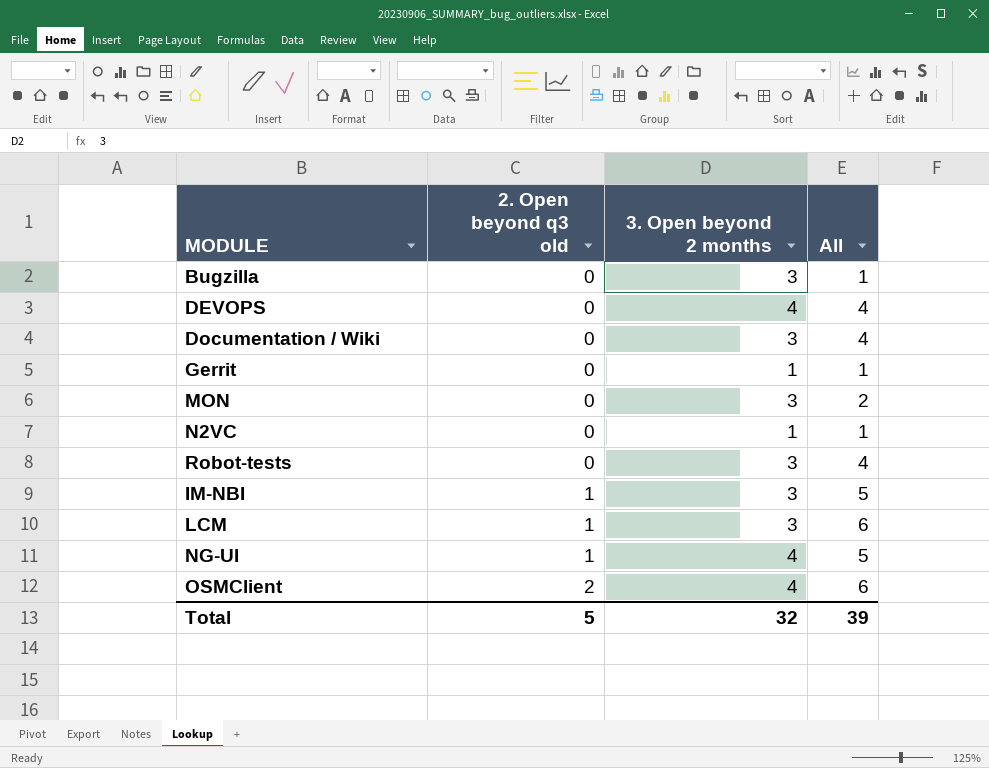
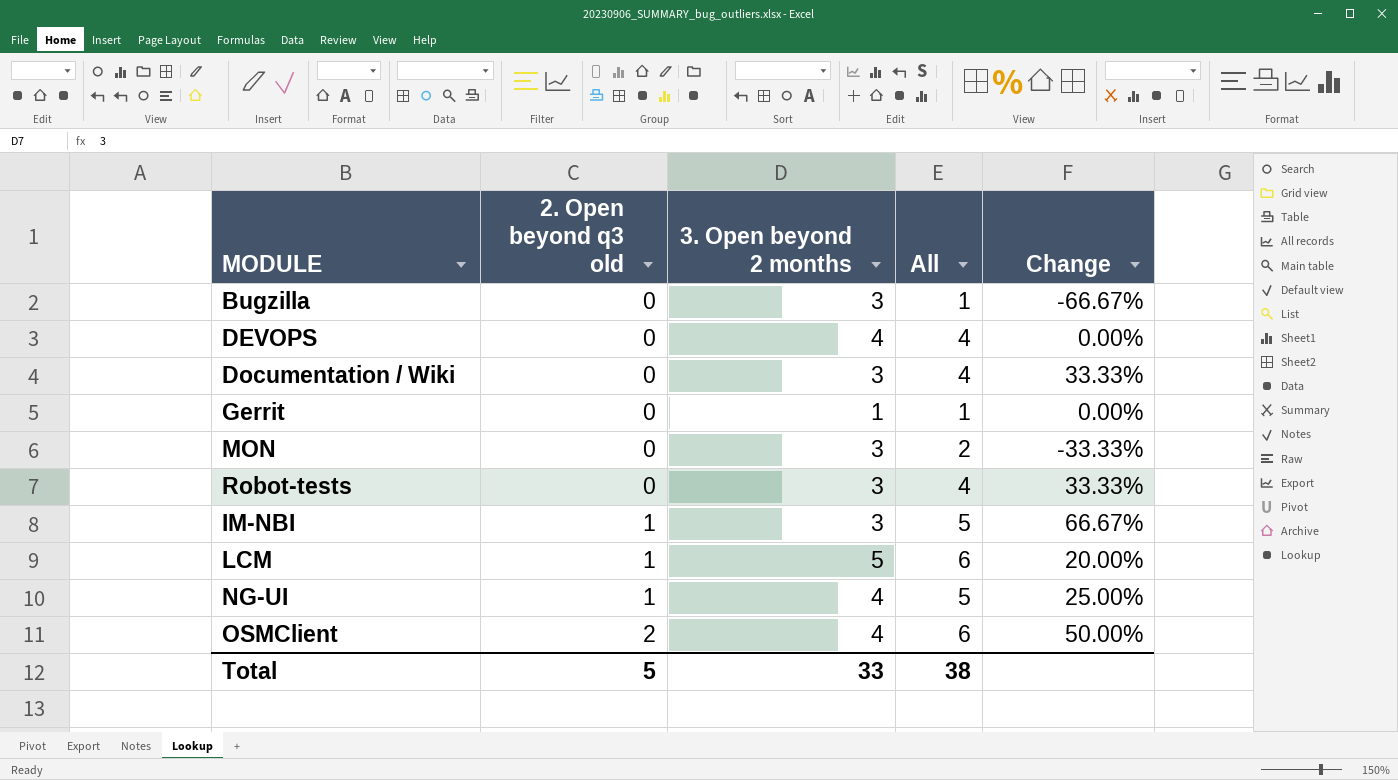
column Change | formula: none -> ([All] - [3. Open beyond 2 months]) / [3. Open beyond 2 months]
row N2VC: 0 | 1 | 1 -> none
LCM | 3. Open beyond 2 months: 3 -> 5
Total | 3. Open beyond 2 months: 32 -> 33
Total | All: 39 -> 38

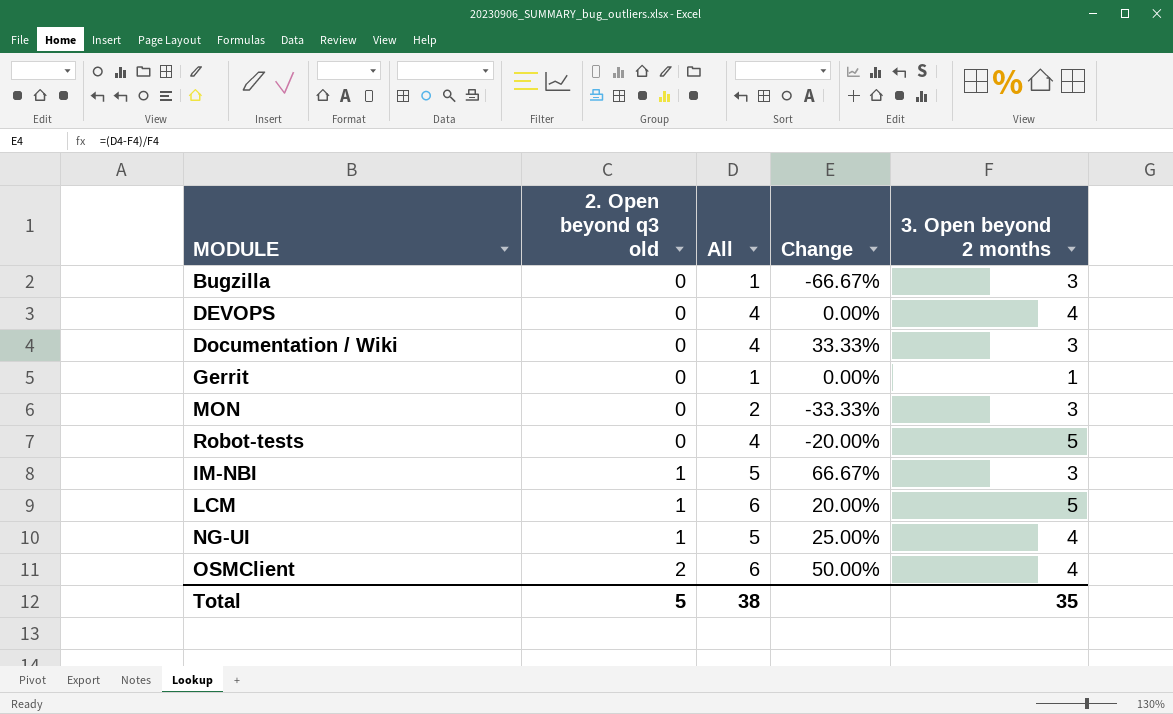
column 3. Open beyond 2 months | position: 3 -> 5
Robot-tests | Change: 33.33% -> -20.00%
Robot-tests | 3. Open beyond 2 months: 3 -> 5
Total | 3. Open beyond 2 months: 33 -> 35

